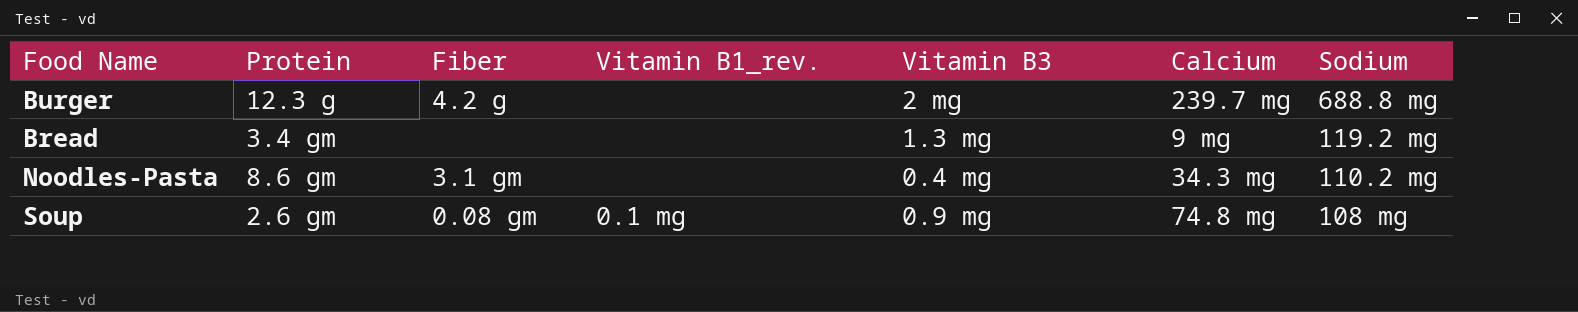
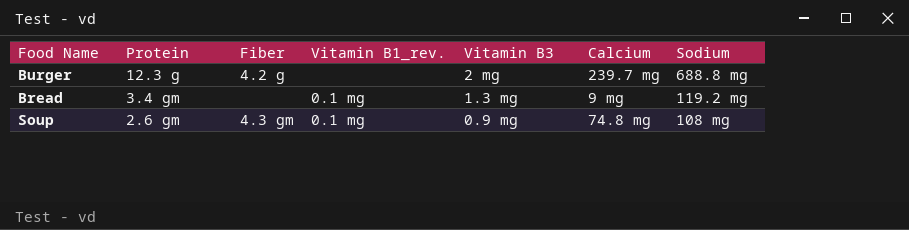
row Noodles-Pasta: 8.6 gm | 3.1 gm | none | 0.4 mg | 34.3 mg | 110.2 mg -> none
Bread | Vitamin B1_rev.: none -> 0.1 mg
Soup | Fiber: 0.08 gm -> 4.3 gm

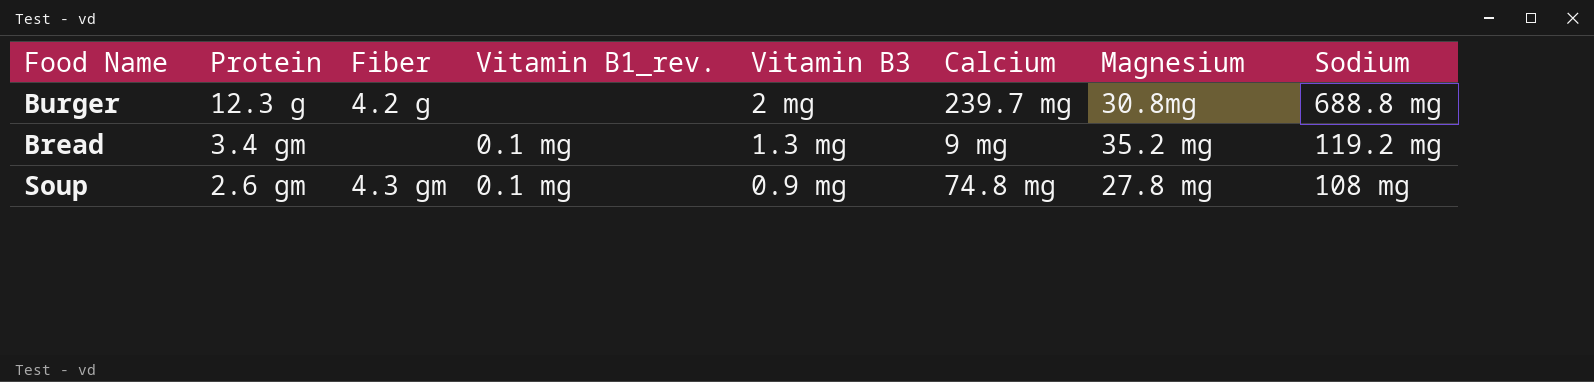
column Magnesium | position: none -> 7

